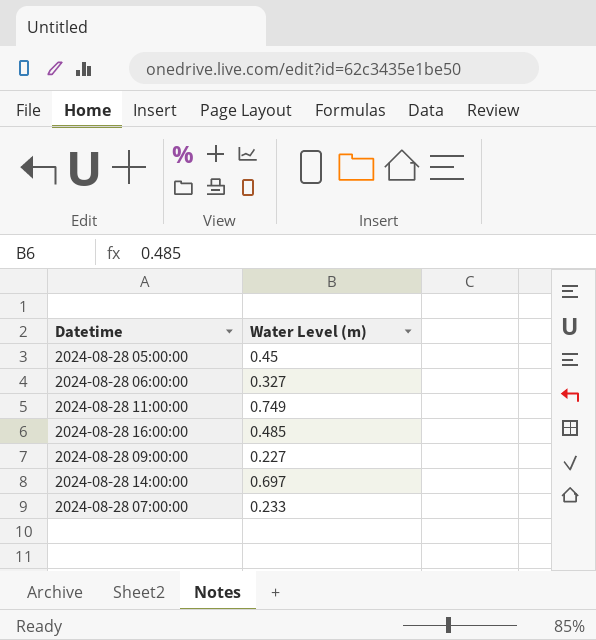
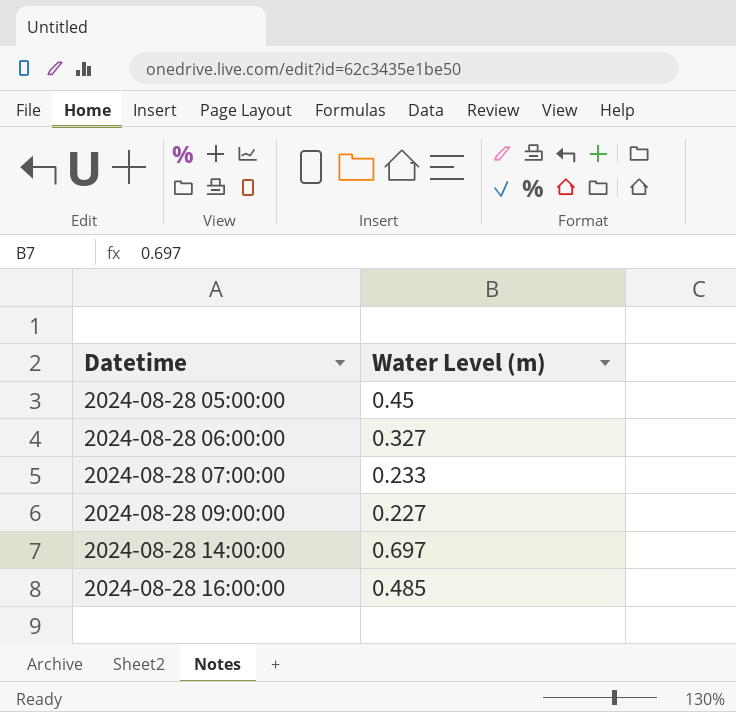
row order: none -> Datetime ascending
row 2024-08-28 11:00:00: 0.749 -> none

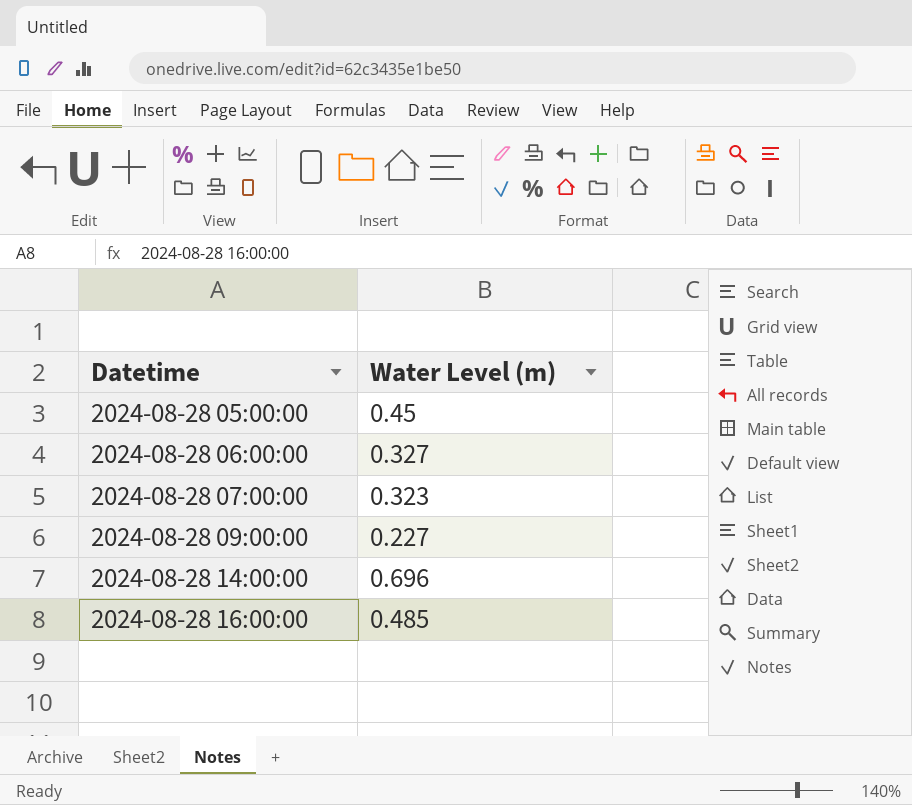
2024-08-28 07:00:00 | Water Level (m): 0.233 -> 0.323
2024-08-28 14:00:00 | Water Level (m): 0.697 -> 0.696

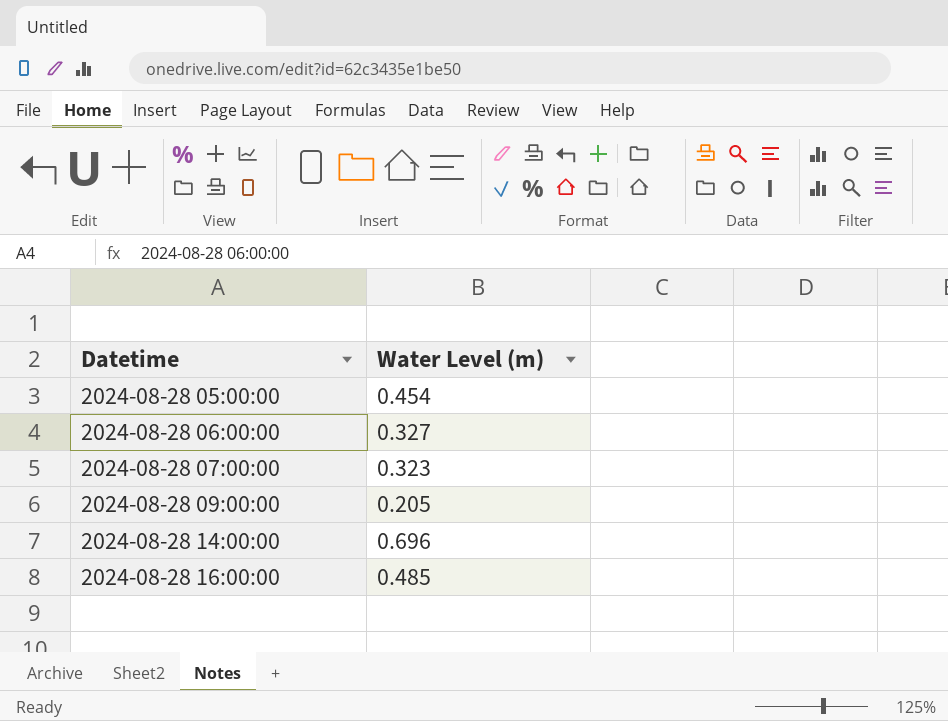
2024-08-28 05:00:00 | Water Level (m): 0.45 -> 0.454
2024-08-28 09:00:00 | Water Level (m): 0.227 -> 0.205

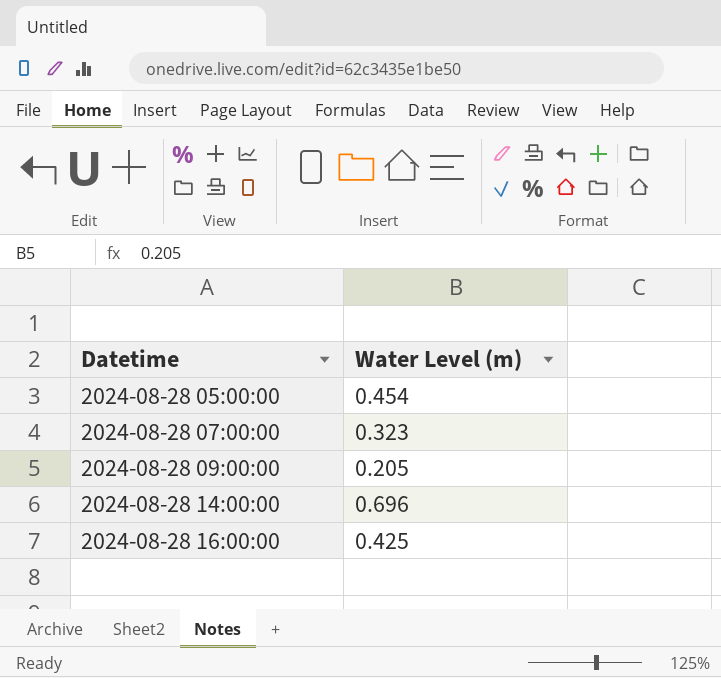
row 2024-08-28 06:00:00: 0.327 -> none
2024-08-28 16:00:00 | Water Level (m): 0.485 -> 0.425

